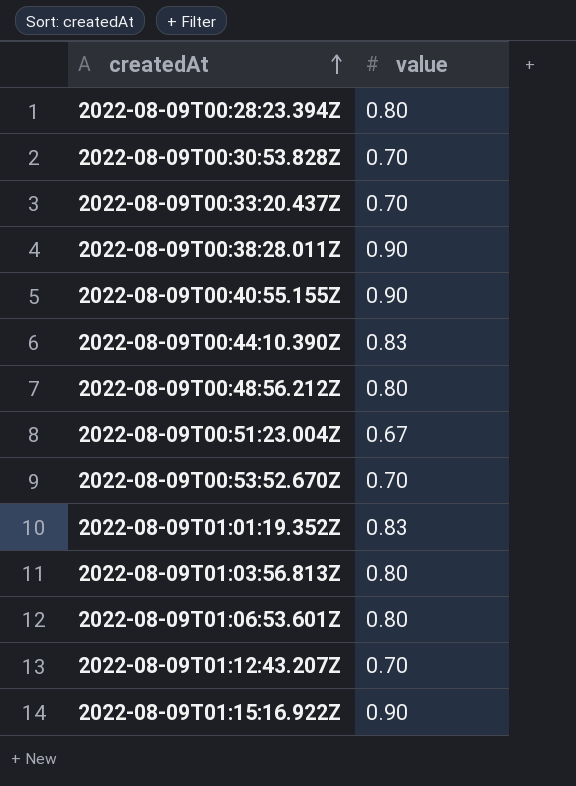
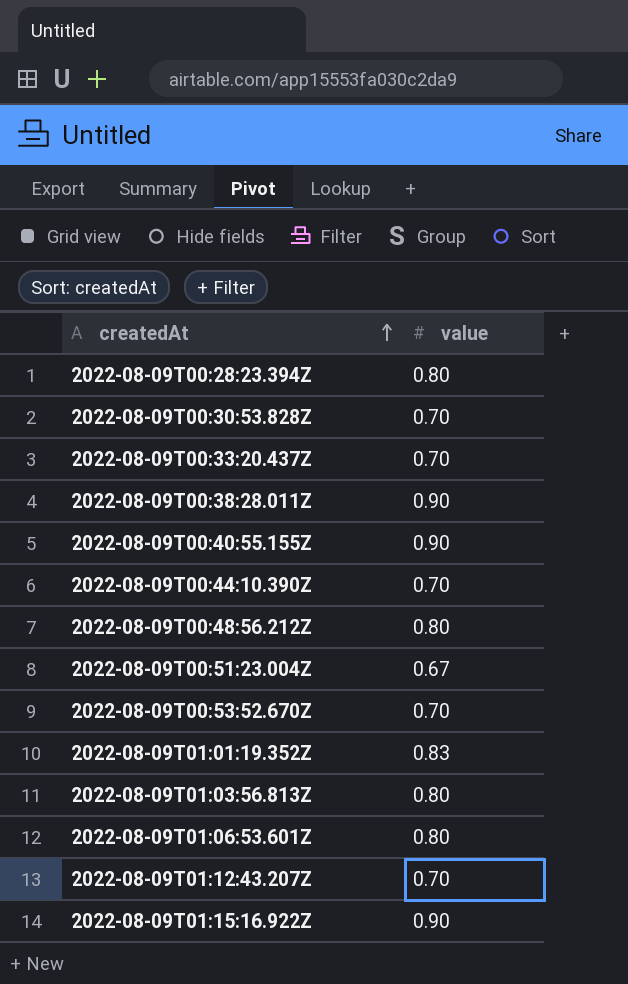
2022-08-09T00:44:10.390Z | value: 0.83 -> 0.70

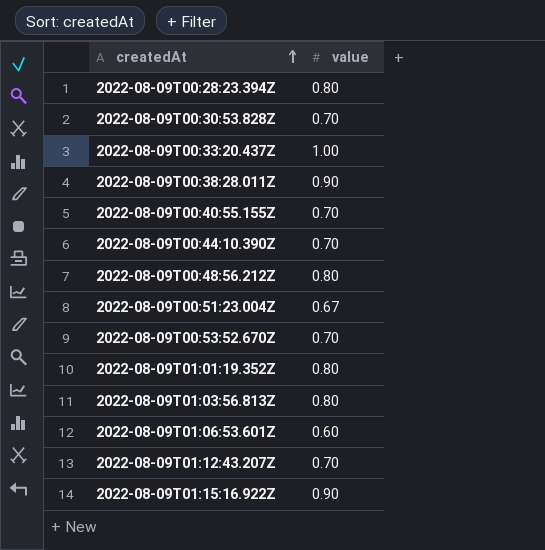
2022-08-09T00:33:20.437Z | value: 0.70 -> 1.00
2022-08-09T00:40:55.155Z | value: 0.90 -> 0.70
2022-08-09T01:01:19.352Z | value: 0.83 -> 0.80
2022-08-09T01:06:53.601Z | value: 0.80 -> 0.60

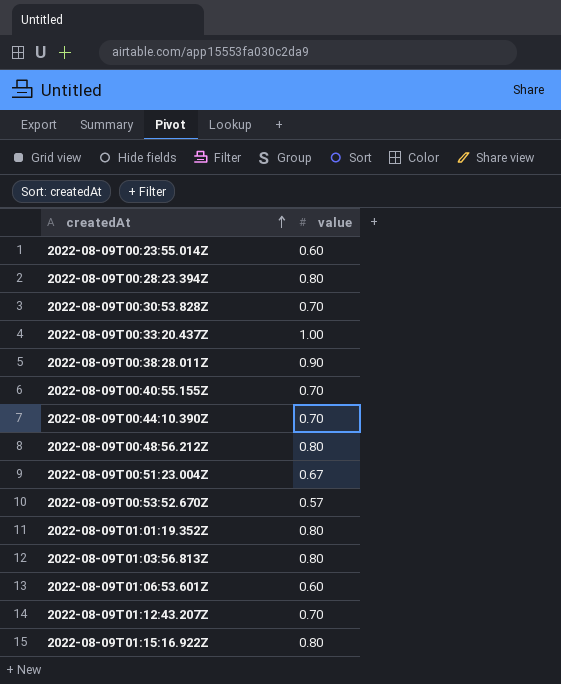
row 2022-08-09T00:23:55.014Z: none -> 0.60
2022-08-09T00:53:52.670Z | value: 0.70 -> 0.57
2022-08-09T01:15:16.922Z | value: 0.90 -> 0.80

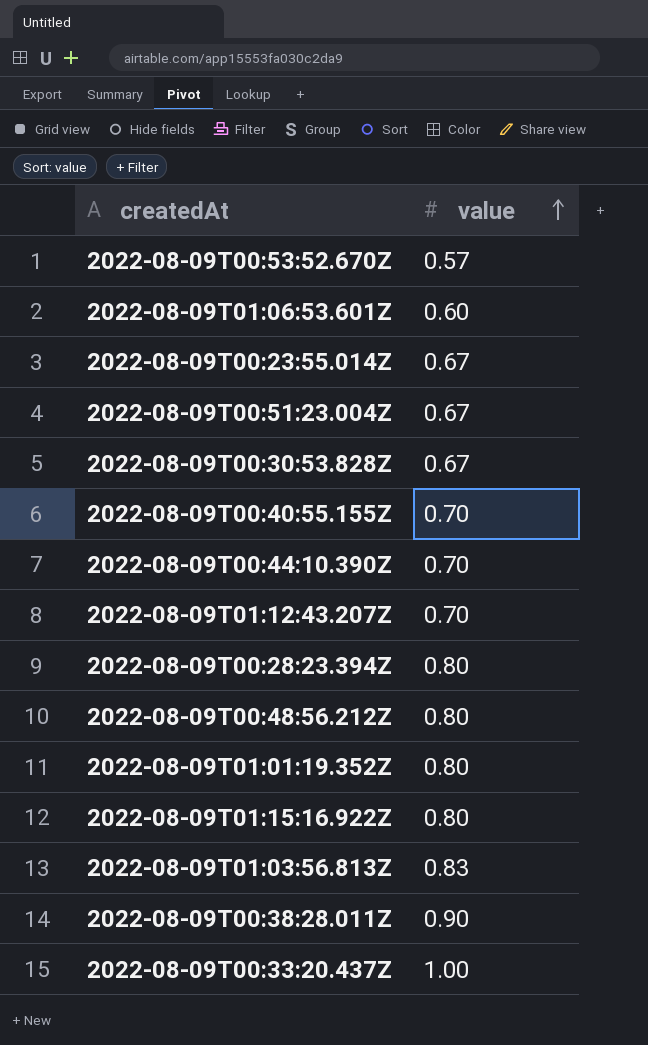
row order: createdAt ascending -> value ascending
2022-08-09T00:23:55.014Z | value: 0.60 -> 0.67
2022-08-09T00:30:53.828Z | value: 0.70 -> 0.67
2022-08-09T01:03:56.813Z | value: 0.80 -> 0.83

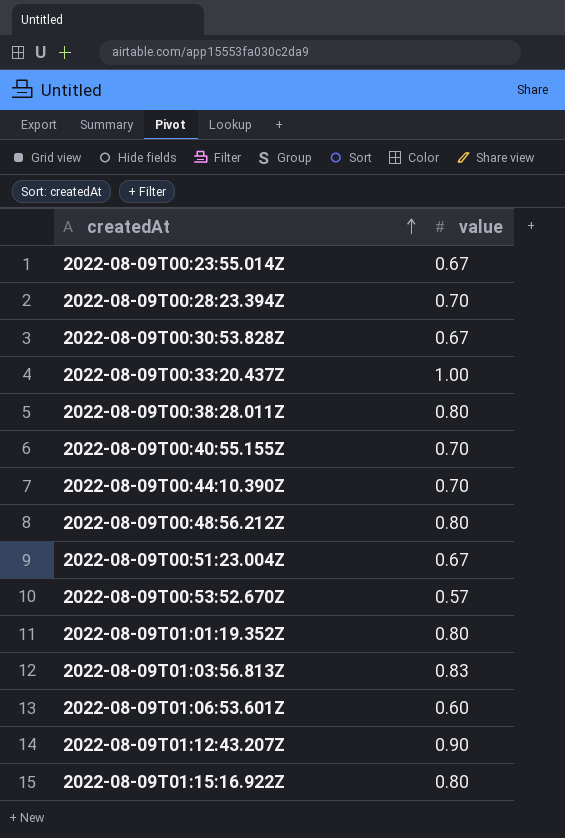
row order: value ascending -> createdAt ascending
2022-08-09T00:28:23.394Z | value: 0.80 -> 0.70
2022-08-09T00:38:28.011Z | value: 0.90 -> 0.80
2022-08-09T01:12:43.207Z | value: 0.70 -> 0.90

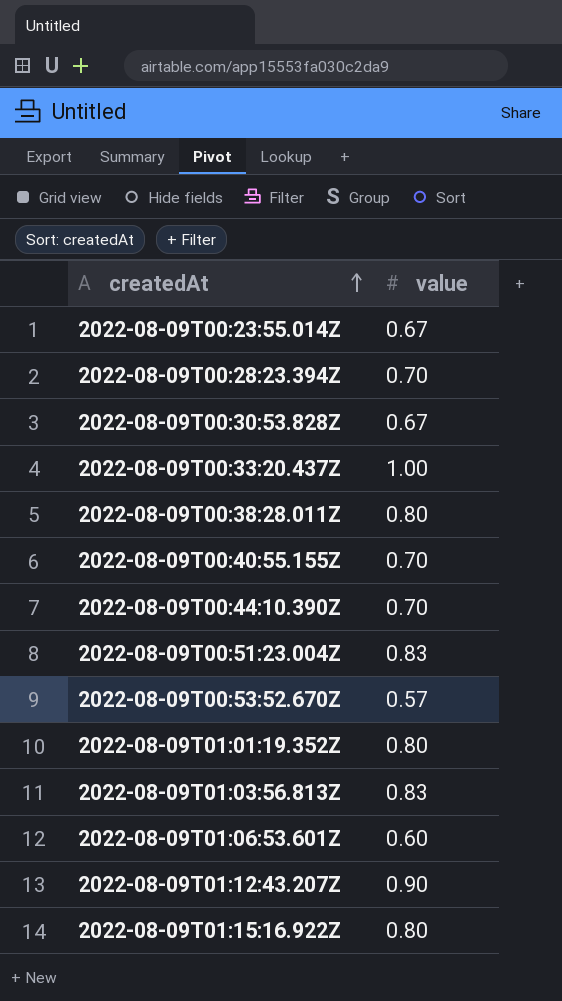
row 2022-08-09T00:48:56.212Z: 0.80 -> none
2022-08-09T00:51:23.004Z | value: 0.67 -> 0.83

